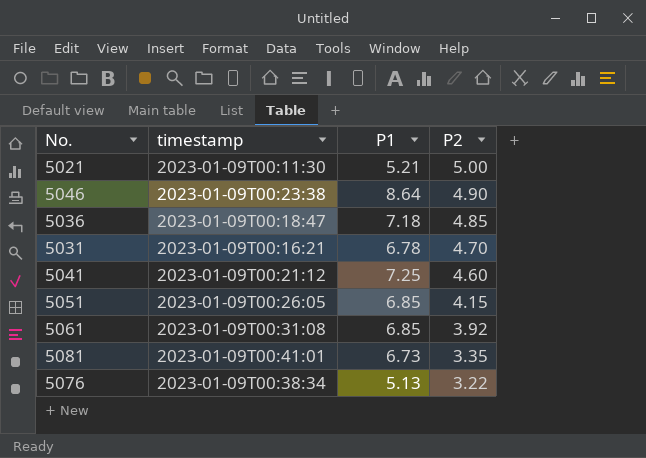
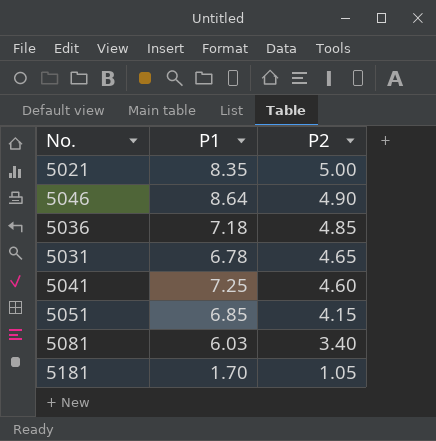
column timestamp | position: 2 -> none
row 5061: 2023-01-09T00:31:08 | 6.85 | 3.92 -> none
row 5076: 2023-01-09T00:38:34 | 5.13 | 3.22 -> none
5021 | P1: 5.21 -> 8.35
5031 | P2: 4.70 -> 4.65
5081 | P1: 6.73 -> 6.03
5081 | P2: 3.35 -> 3.40
row 5181: none -> 1.70 | 1.05

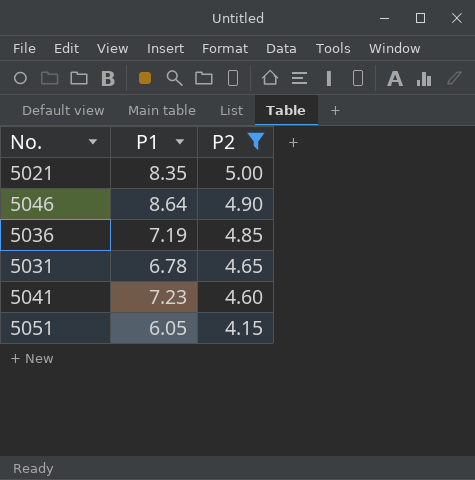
filter: none -> P2 >= 4.15
5036 | P1: 7.18 -> 7.19
5041 | P1: 7.25 -> 7.23
5051 | P1: 6.85 -> 6.05

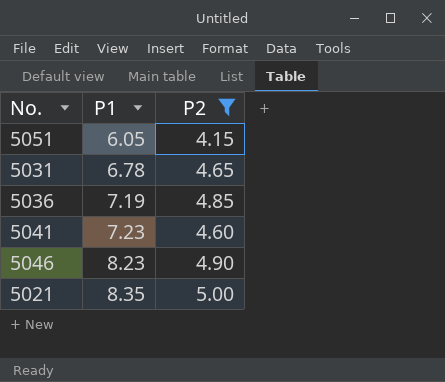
row order: P2 descending -> P1 ascending
5046 | P1: 8.64 -> 8.23

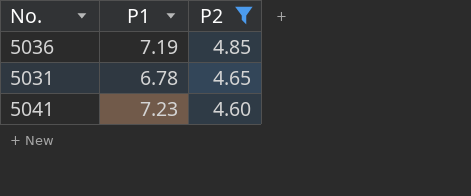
row order: P1 ascending -> P2 descending
row 5051: 6.05 | 4.15 -> none
row 5046: 8.23 | 4.90 -> none
row 5021: 8.35 | 5.00 -> none

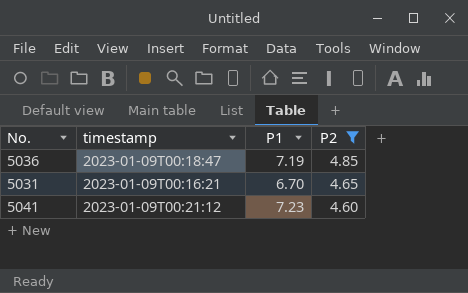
column timestamp | position: none -> 2
5031 | P1: 6.78 -> 6.70

